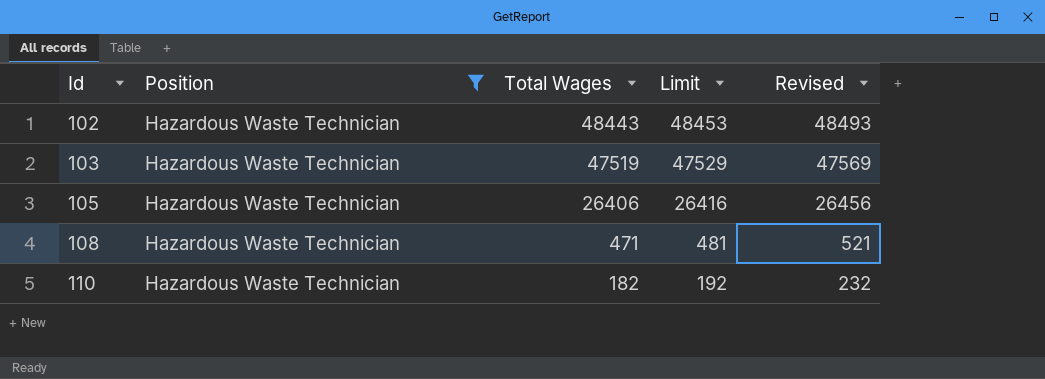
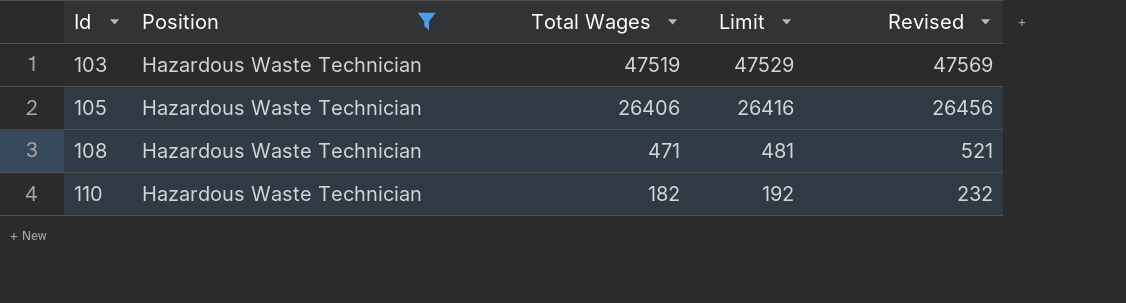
row 102: Hazardous Waste Technician | 48443 | 48453 | 48493 -> none

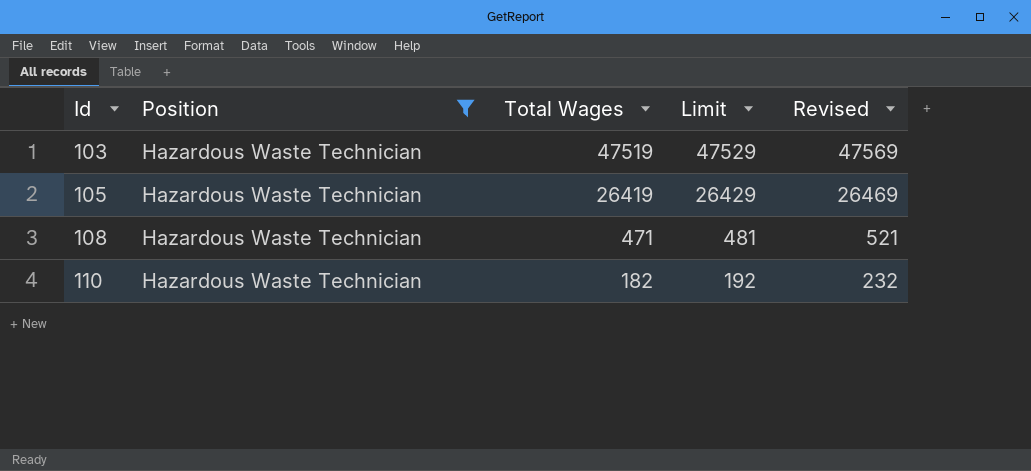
105 | Total Wages: 26406 -> 26419
105 | Limit: 26416 -> 26429
105 | Revised: 26456 -> 26469

